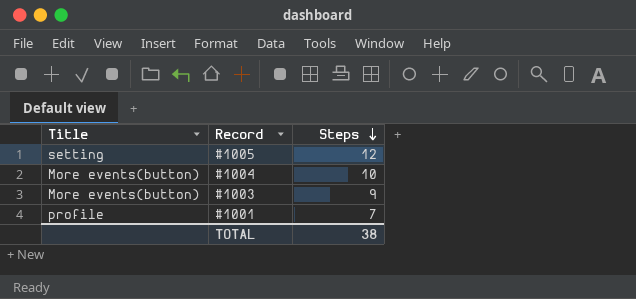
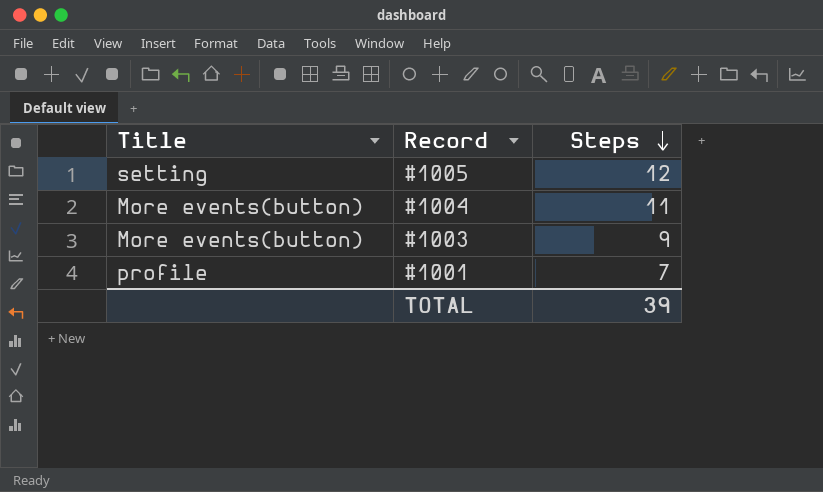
#1004 | Steps: 10 -> 11
TOTAL | Steps: 38 -> 39

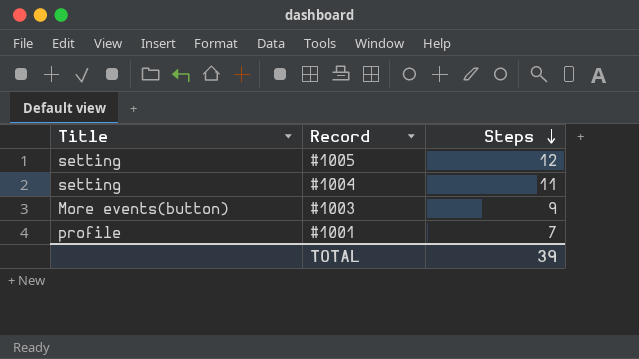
#1004 | Title: More events(button) -> setting

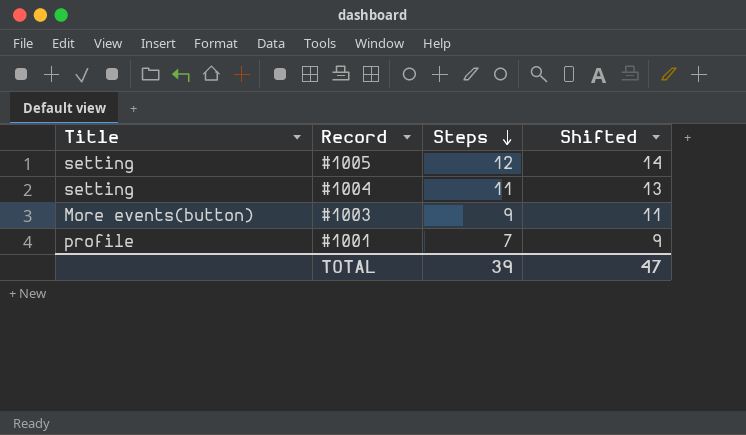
column Shifted | formula: none -> [Steps] + 2

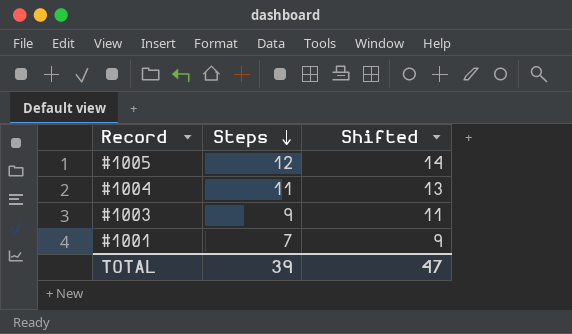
column Title | position: 1 -> none

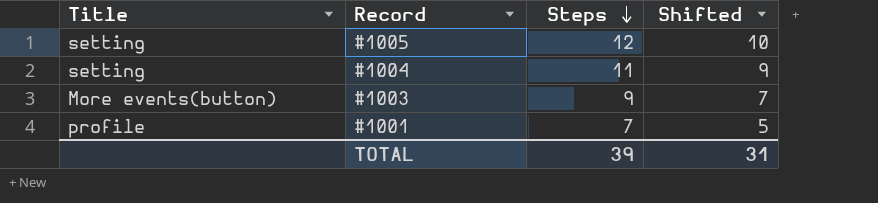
column Title | position: none -> 1
column Shifted | formula: [Steps] + 2 -> [Steps] - 2
TOTAL | Shifted: 47 -> 31

